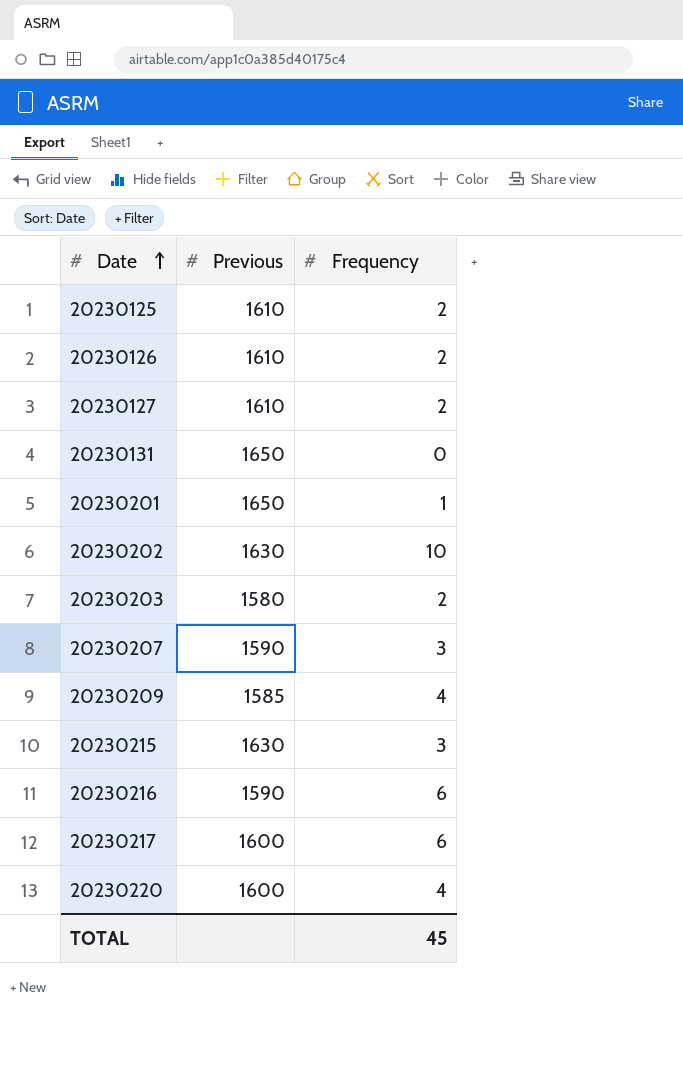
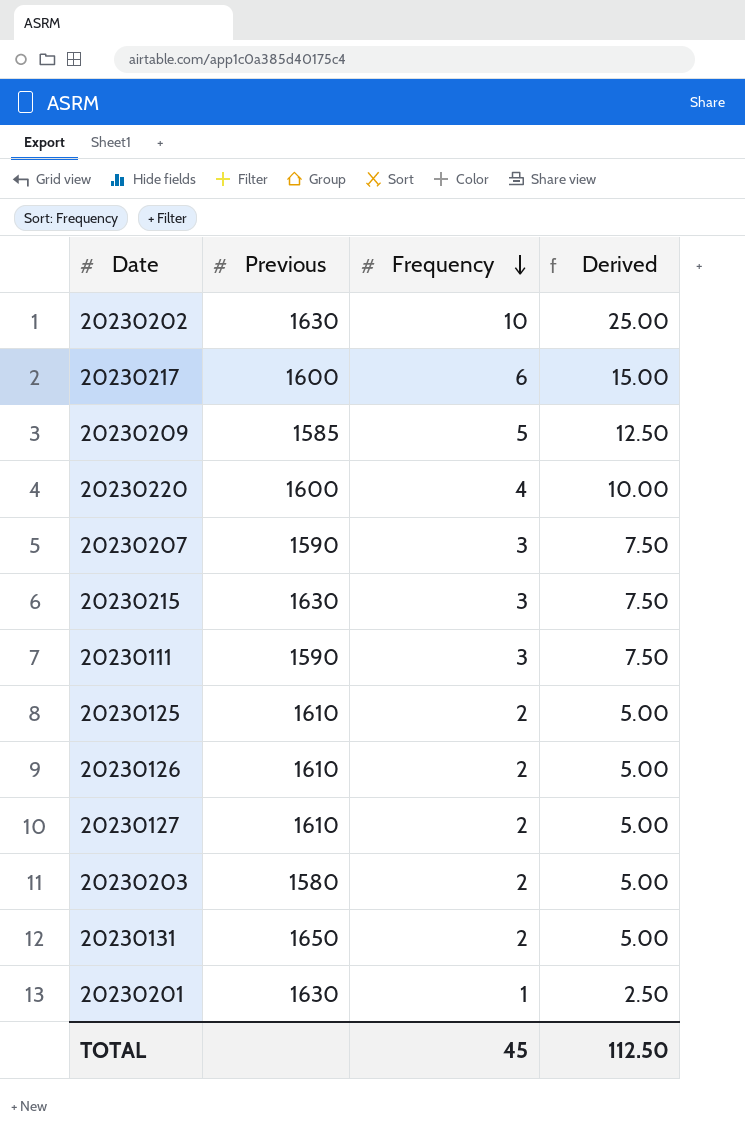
row order: Date ascending -> Frequency descending
column Derived | formula: none -> [Frequency] * 2.5
row 20230216: 1590 | 6 -> none
20230209 | Frequency: 4 -> 5
row 20230111: none -> 1590 | 3 | 7.50
20230131 | Frequency: 0 -> 2
20230201 | Previous: 1650 -> 1630

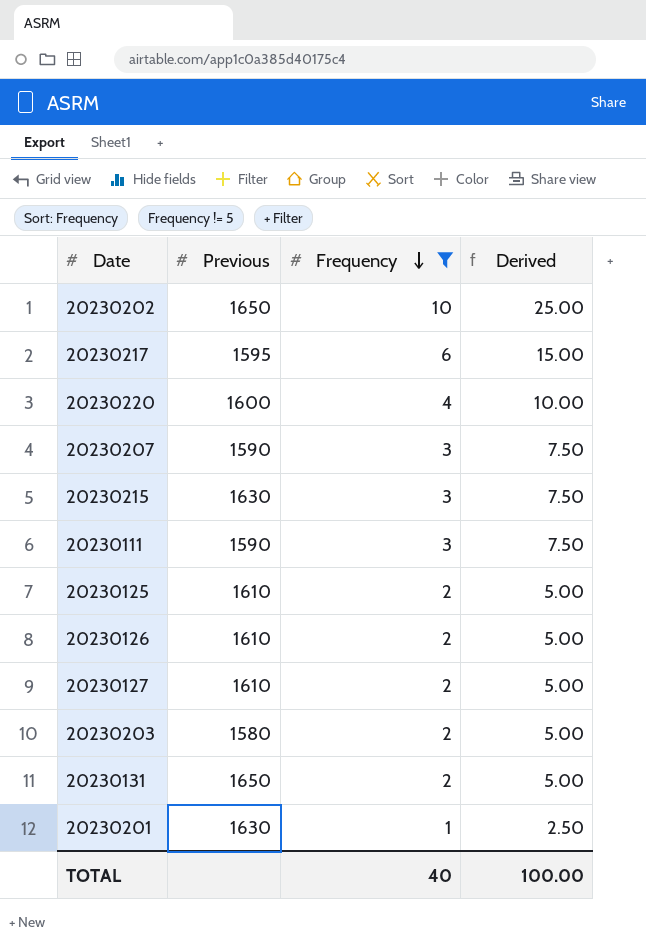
filter: none -> Frequency != 5
20230202 | Previous: 1630 -> 1650
20230217 | Previous: 1600 -> 1595
TOTAL | Frequency: 45 -> 40
TOTAL | Derived: 112.50 -> 100.00

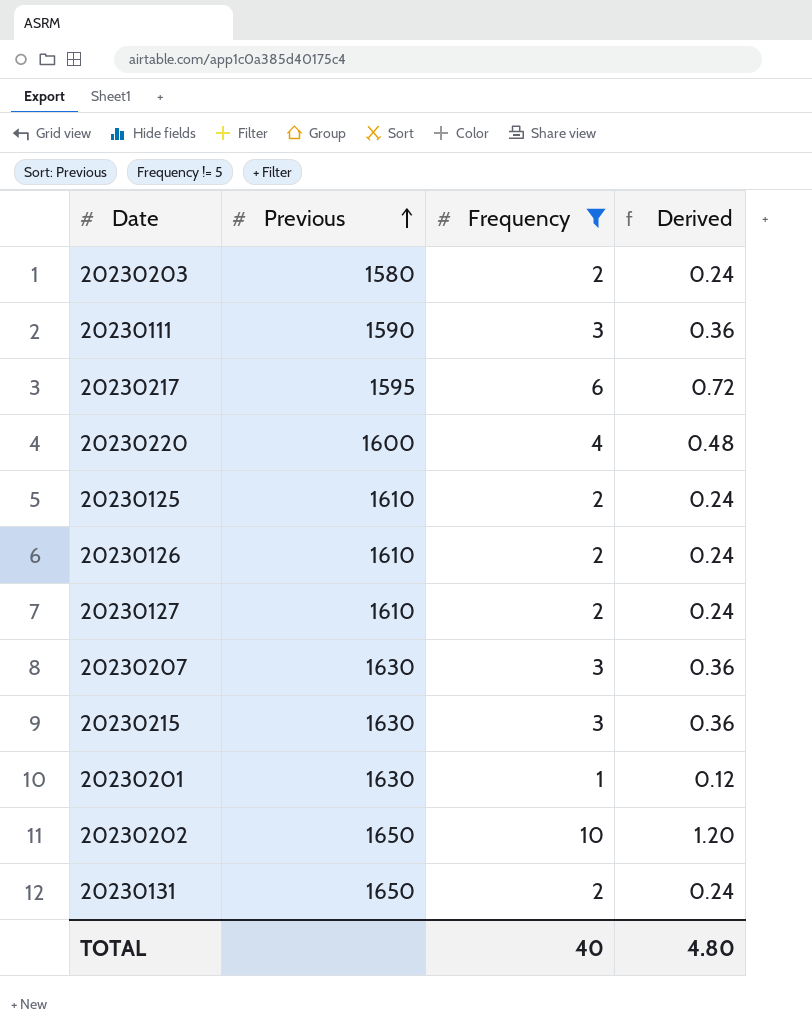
row order: Frequency descending -> Previous ascending
column Derived | formula: [Frequency] * 2.5 -> [Frequency] * 0.12
20230207 | Previous: 1590 -> 1630
TOTAL | Derived: 100.00 -> 4.80

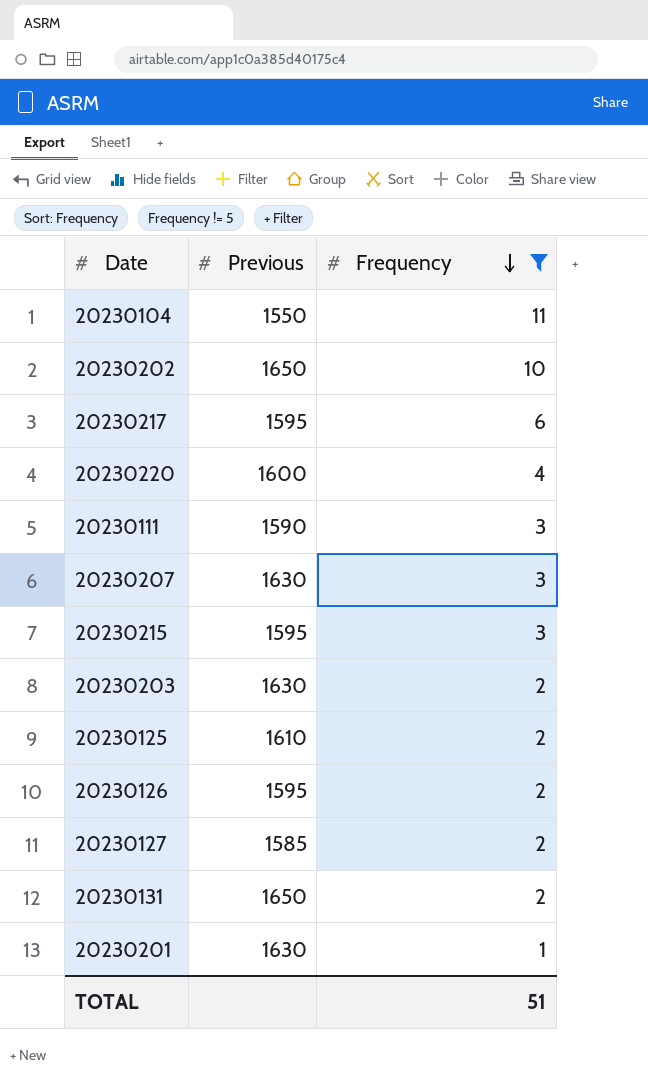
row order: Previous ascending -> Frequency descending
column Derived | formula: [Frequency] * 0.12 -> none
row 20230104: none -> 1550 | 11
20230215 | Previous: 1630 -> 1595
20230203 | Previous: 1580 -> 1630
20230126 | Previous: 1610 -> 1595
20230127 | Previous: 1610 -> 1585
TOTAL | Frequency: 40 -> 51

